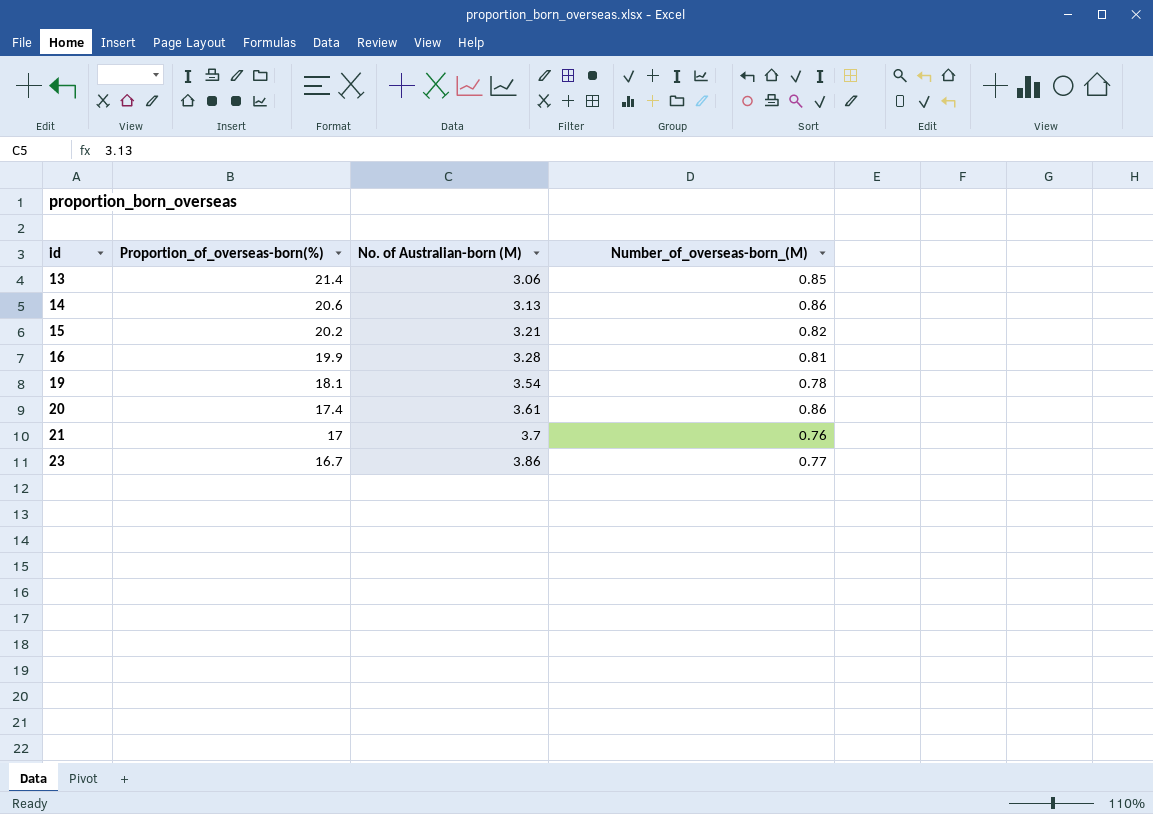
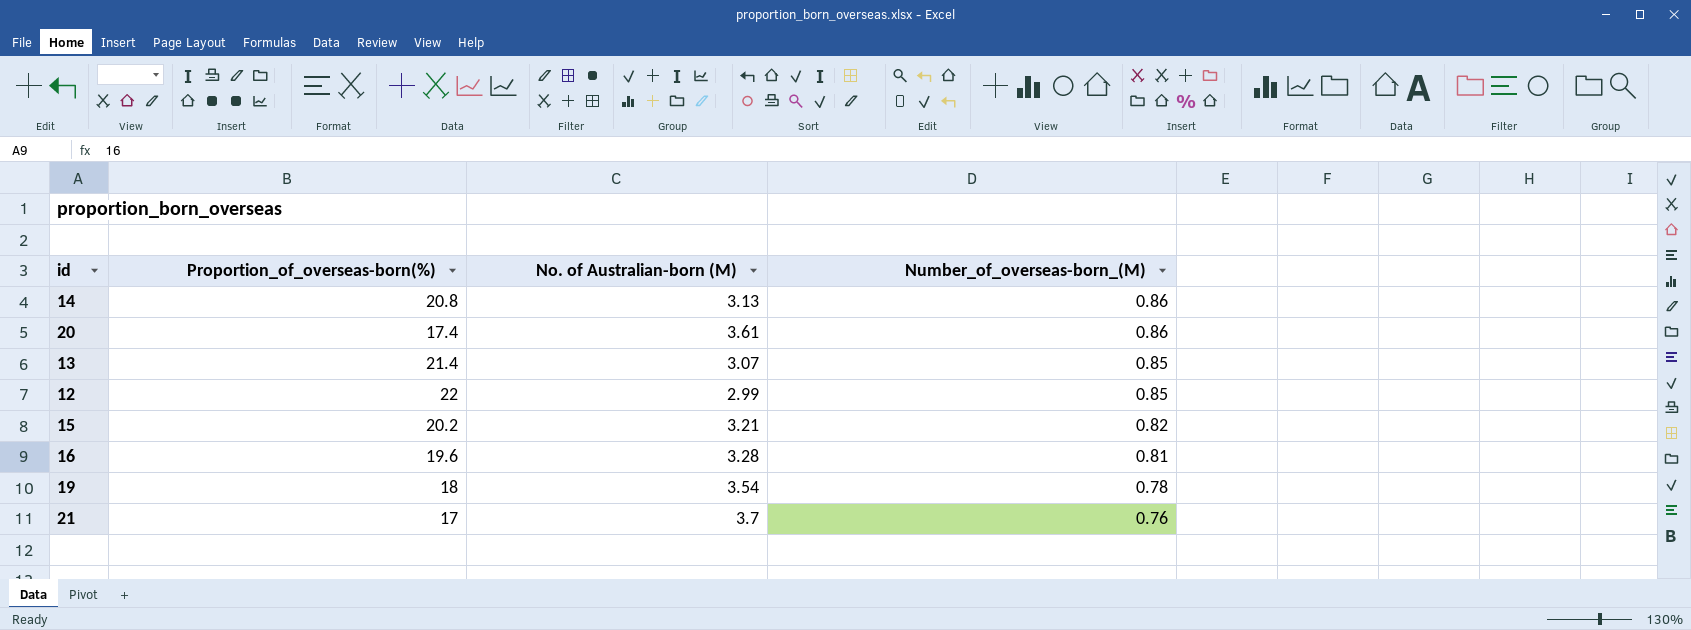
row order: id ascending -> Number_of_overseas-born_(M) descending
row 23: 16.7 | 3.86 | 0.77 -> none
14 | Proportion_of_overseas-born(%): 20.6 -> 20.8
13 | No. of Australian-born (M): 3.06 -> 3.07
row 12: none -> 22 | 2.99 | 0.85
16 | Proportion_of_overseas-born(%): 19.9 -> 19.6
19 | Proportion_of_overseas-born(%): 18.1 -> 18

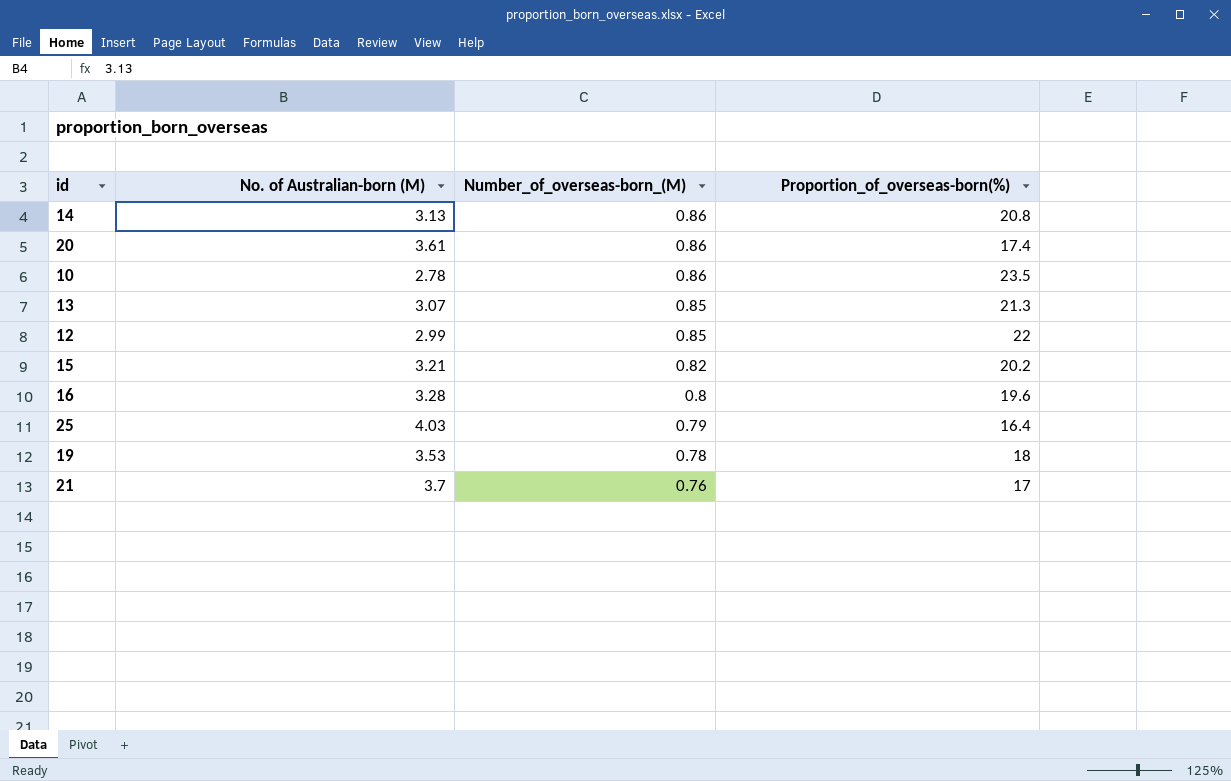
column Proportion_of_overseas-born(%) | position: 2 -> 4
row 10: none -> 2.78 | 0.86 | 23.5
13 | Proportion_of_overseas-born(%): 21.4 -> 21.3
16 | Number_of_overseas-born_(M): 0.81 -> 0.8
row 25: none -> 4.03 | 0.79 | 16.4
19 | No. of Australian-born (M): 3.54 -> 3.53

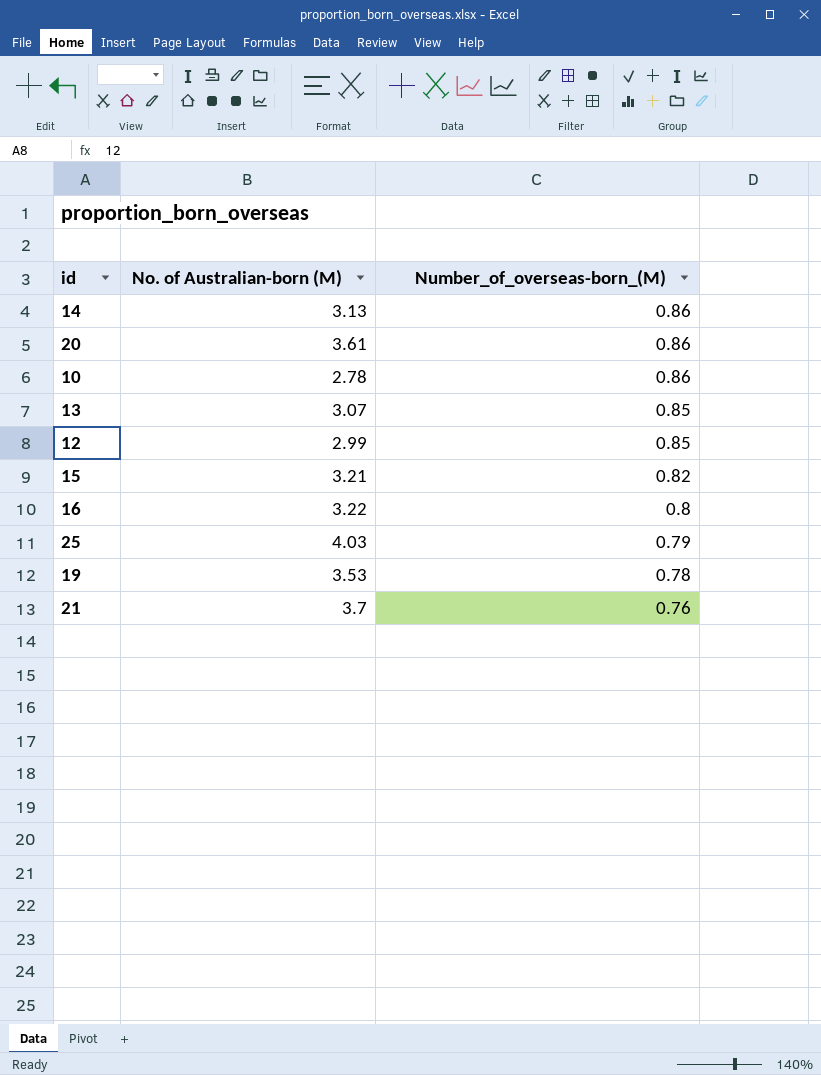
column Proportion_of_overseas-born(%) | position: 4 -> none
16 | No. of Australian-born (M): 3.28 -> 3.22

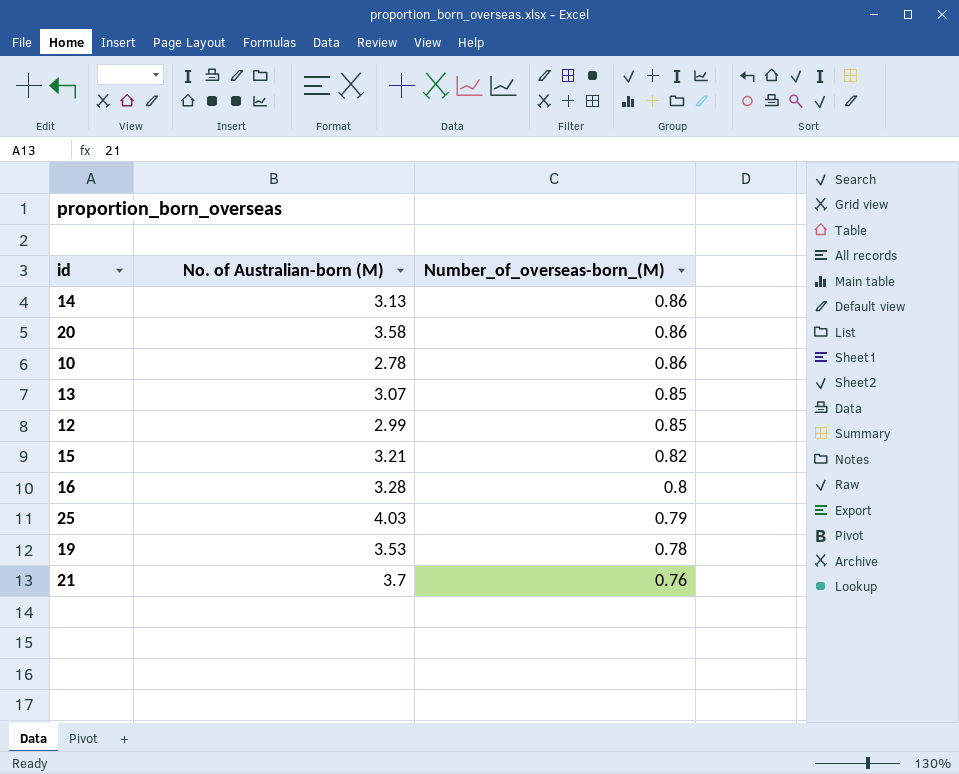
20 | No. of Australian-born (M): 3.61 -> 3.58
16 | No. of Australian-born (M): 3.22 -> 3.28

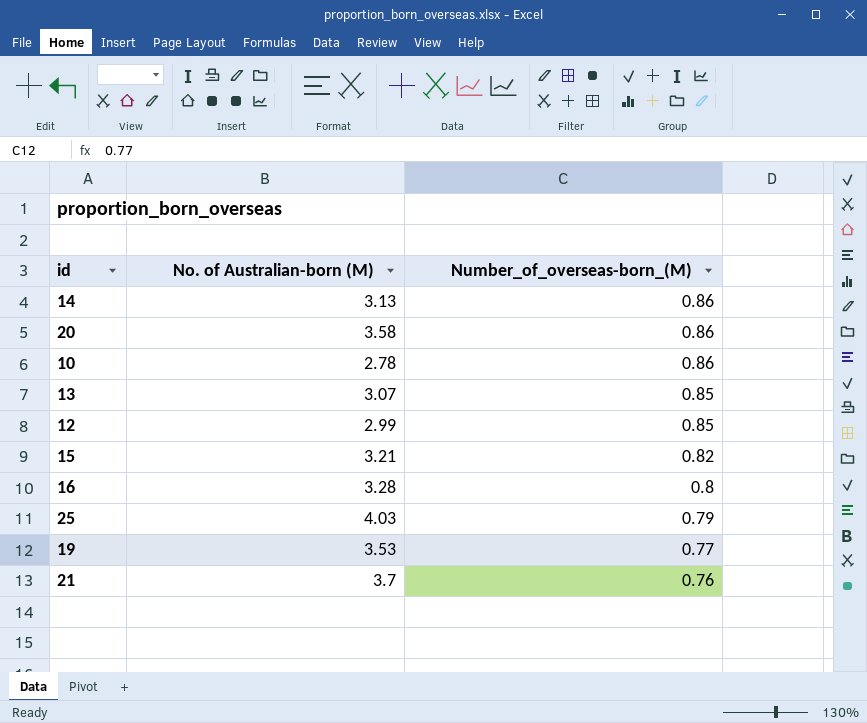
19 | Number_of_overseas-born_(M): 0.78 -> 0.77

